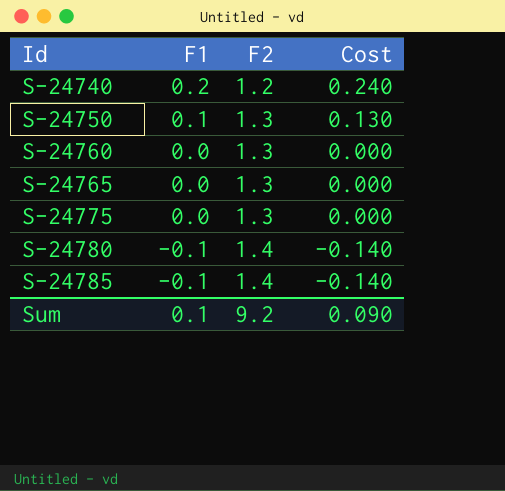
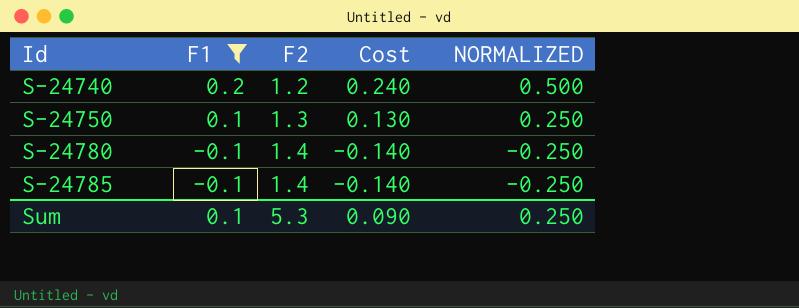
filter: none -> F1 != 0.0
column NORMALIZED | formula: none -> [F1] * 2.5
Sum | F2: 9.2 -> 5.3

